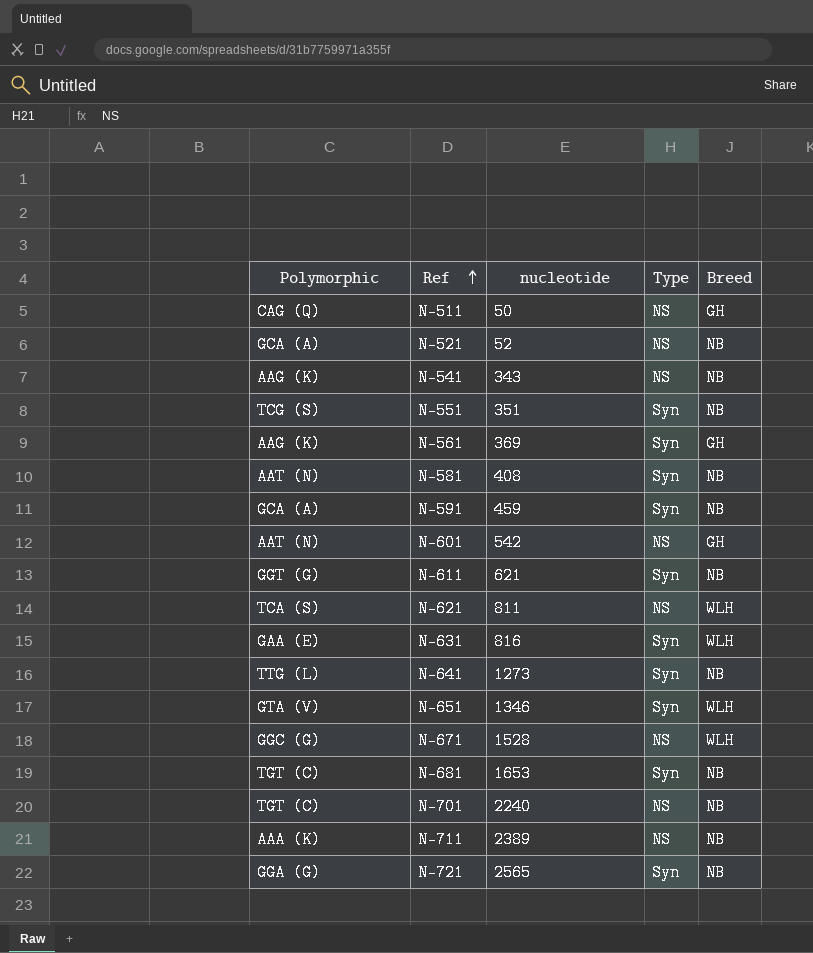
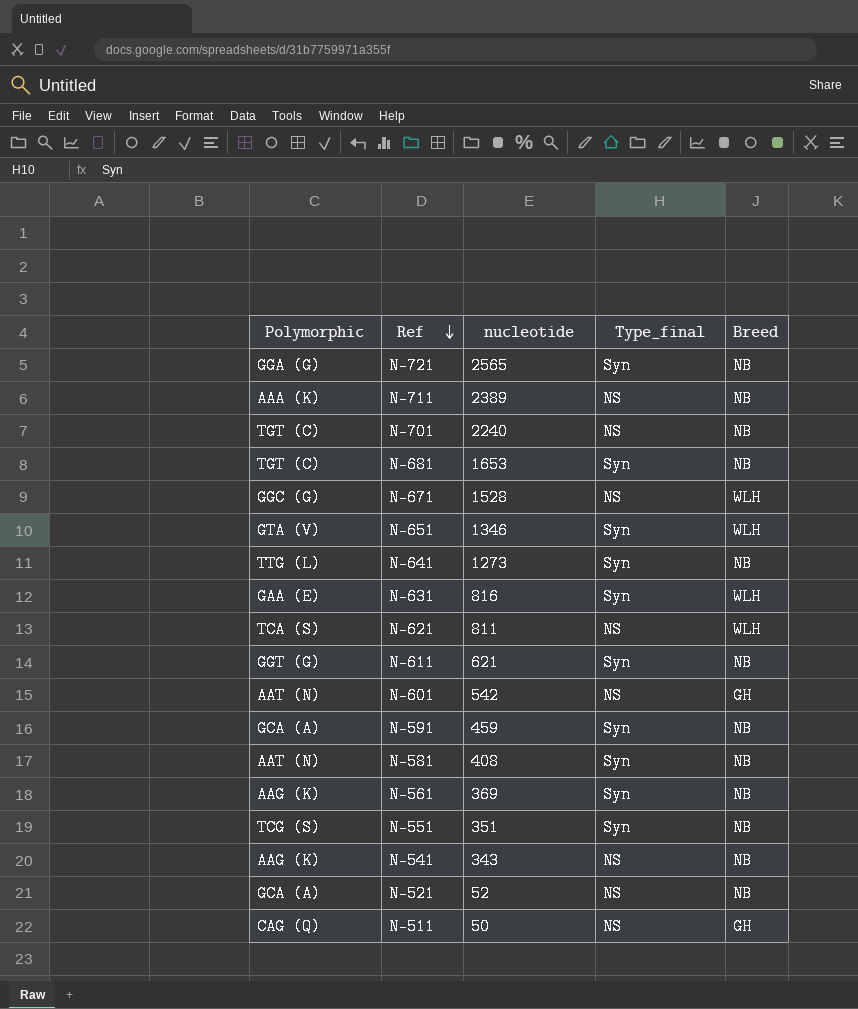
row order: Ref ascending -> Ref descending
column name: Type -> Type_final
N-561 | Breed: GH -> NB

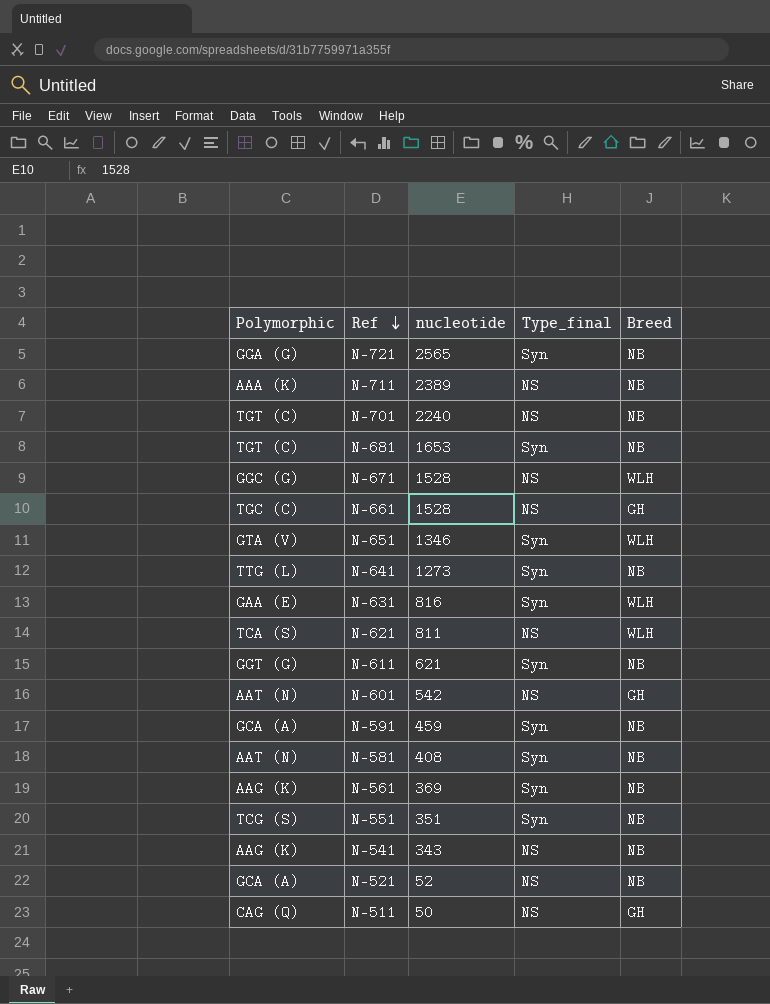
row N-661: none -> TGC (C) | 1528 | NS | GH

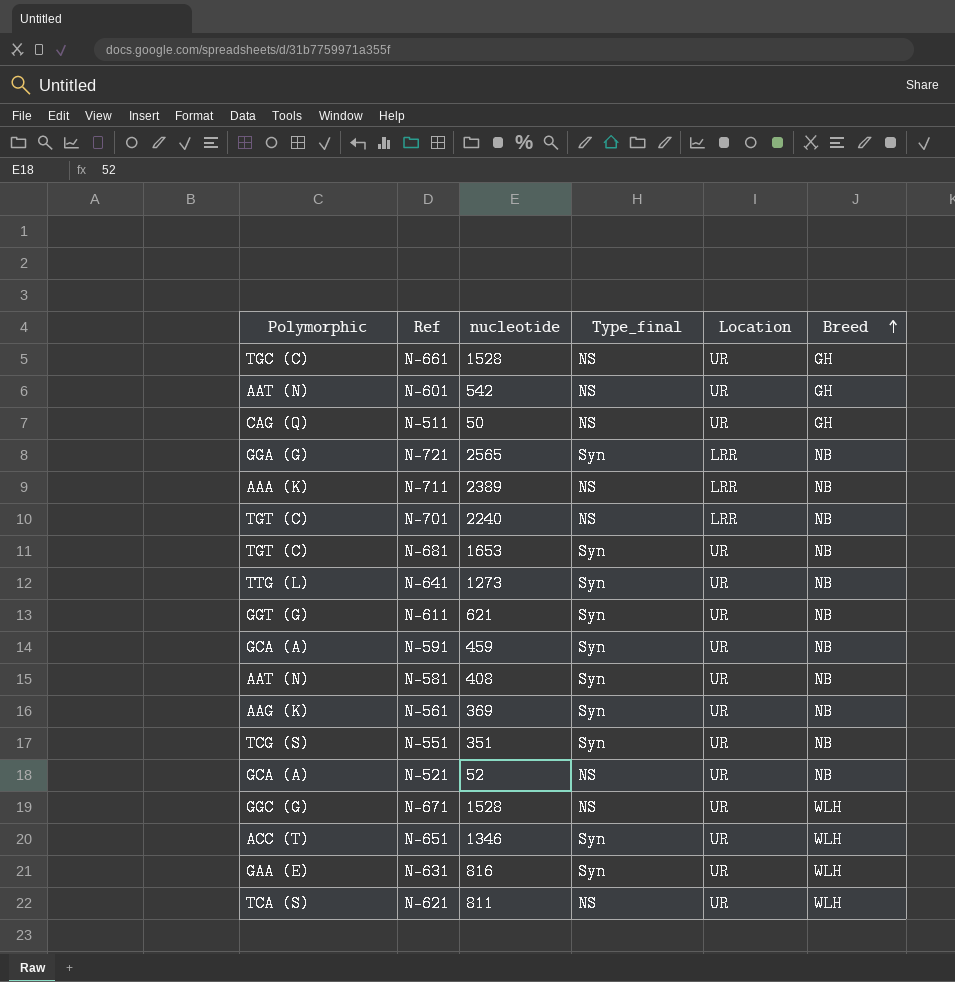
row order: Ref descending -> Breed ascending
column Location | position: none -> 5
row N-541: AAG (K) | 343 | NS | NB -> none
N-651 | Polymorphic: GTA (V) -> ACC (T)

